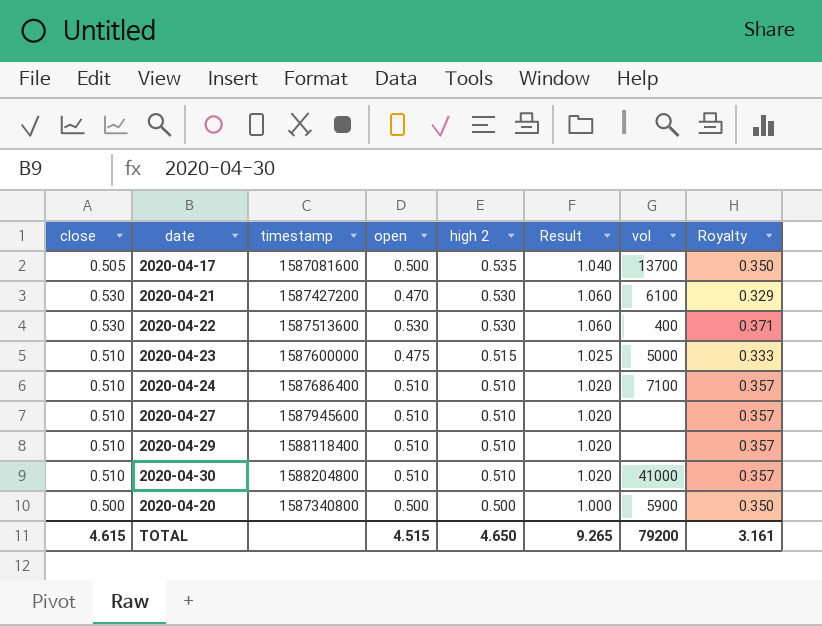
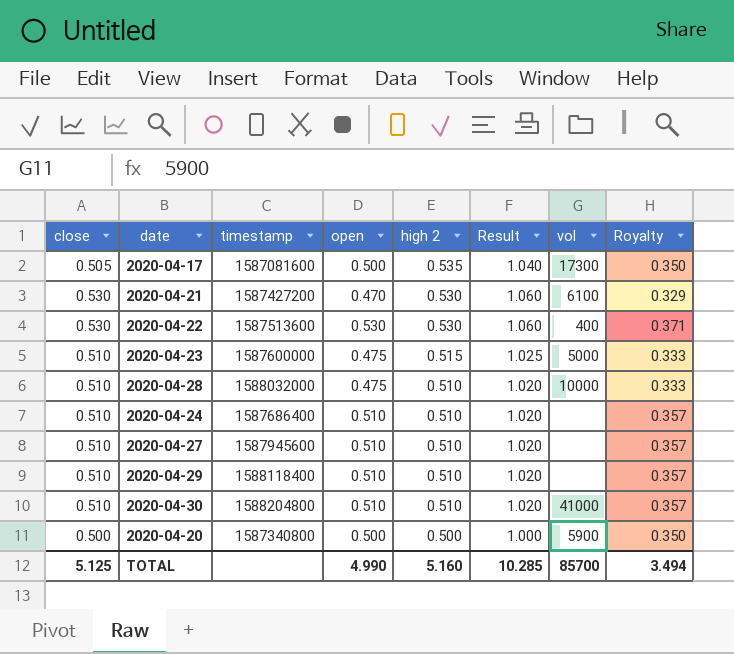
2020-04-17 | vol: 13700 -> 17300
row 2020-04-28: none -> 0.510 | 1588032000 | 0.475 | 0.510 | 1.020 | 10000 | 0.333
2020-04-24 | vol: 7100 -> none
TOTAL | close: 4.615 -> 5.125
TOTAL | open: 4.515 -> 4.990
TOTAL | high 2: 4.650 -> 5.160
TOTAL | Result: 9.265 -> 10.285
TOTAL | vol: 79200 -> 85700
TOTAL | Royalty: 3.161 -> 3.494

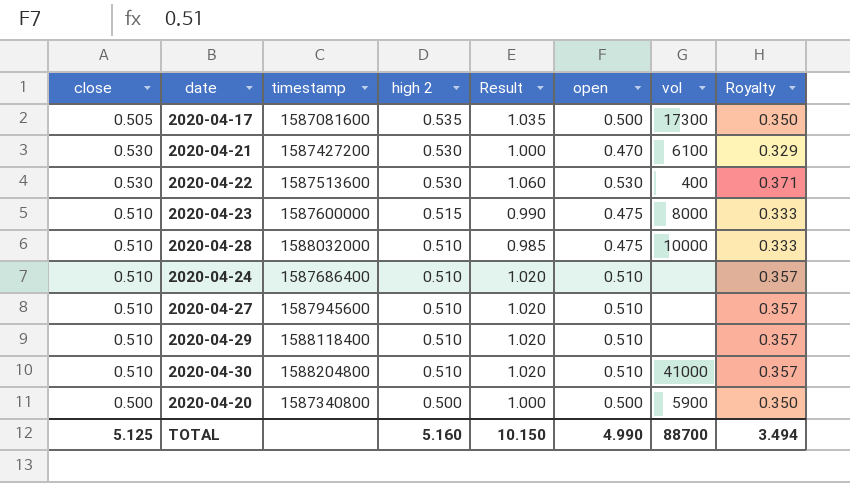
column Result | formula: [close] + [high 2] -> [high 2] + [open]
column open | position: 4 -> 6
2020-04-23 | vol: 5000 -> 8000
TOTAL | Result: 10.285 -> 10.150
TOTAL | vol: 85700 -> 88700

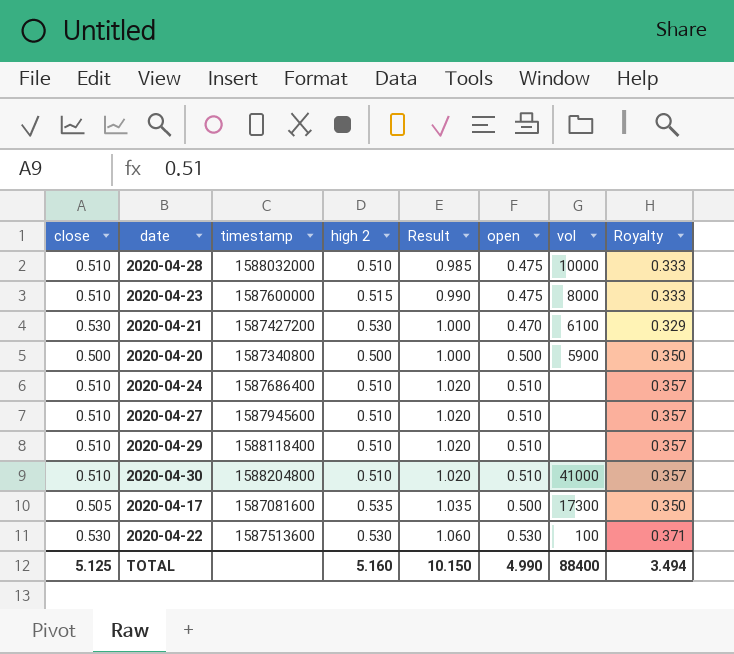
row order: high 2 descending -> Result ascending
2020-04-22 | vol: 400 -> 100
TOTAL | vol: 88700 -> 88400

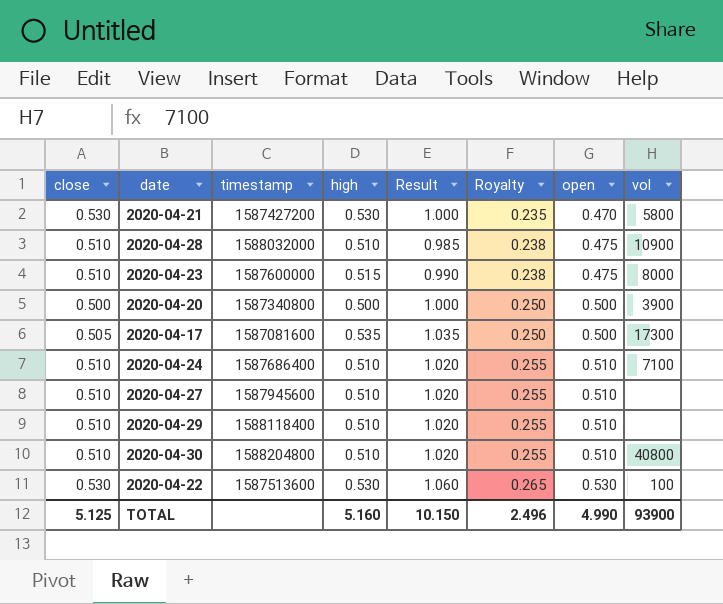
row order: Result ascending -> Royalty ascending
column name: high 2 -> high
column Royalty | formula: [open] * 0.7 -> [open] * 0.5
column Royalty | position: 8 -> 6
2020-04-21 | vol: 6100 -> 5800
2020-04-28 | vol: 10000 -> 10900
2020-04-20 | vol: 5900 -> 3900
2020-04-24 | vol: none -> 7100
2020-04-30 | vol: 41000 -> 40800
TOTAL | Royalty: 3.494 -> 2.496
TOTAL | vol: 88400 -> 93900

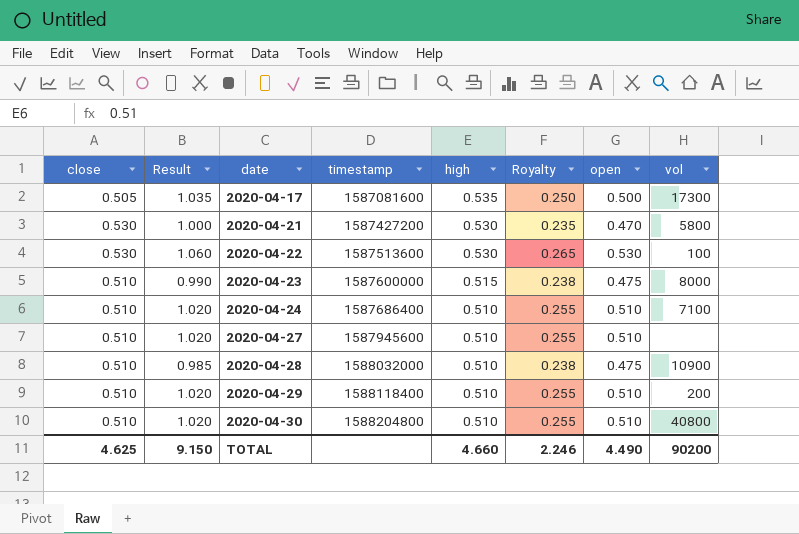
row order: Royalty ascending -> date ascending
column Result | position: 5 -> 2
row 2020-04-20: 0.500 | 1587340800 | 0.500 | 1.000 | 0.250 | 0.500 | 3900 -> none
2020-04-29 | vol: none -> 200
TOTAL | close: 5.125 -> 4.625
TOTAL | Result: 10.150 -> 9.150
TOTAL | high: 5.160 -> 4.660
TOTAL | Royalty: 2.496 -> 2.246
TOTAL | open: 4.990 -> 4.490
TOTAL | vol: 93900 -> 90200

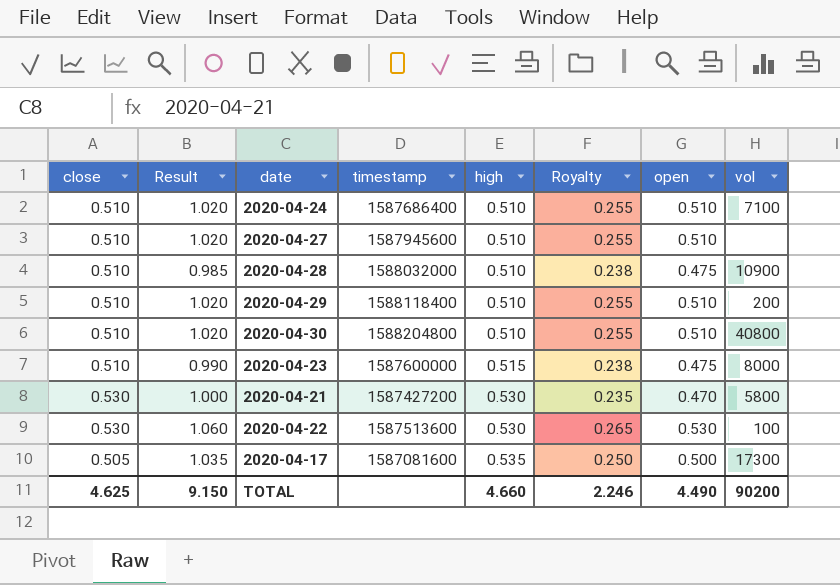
row order: date ascending -> high ascending

